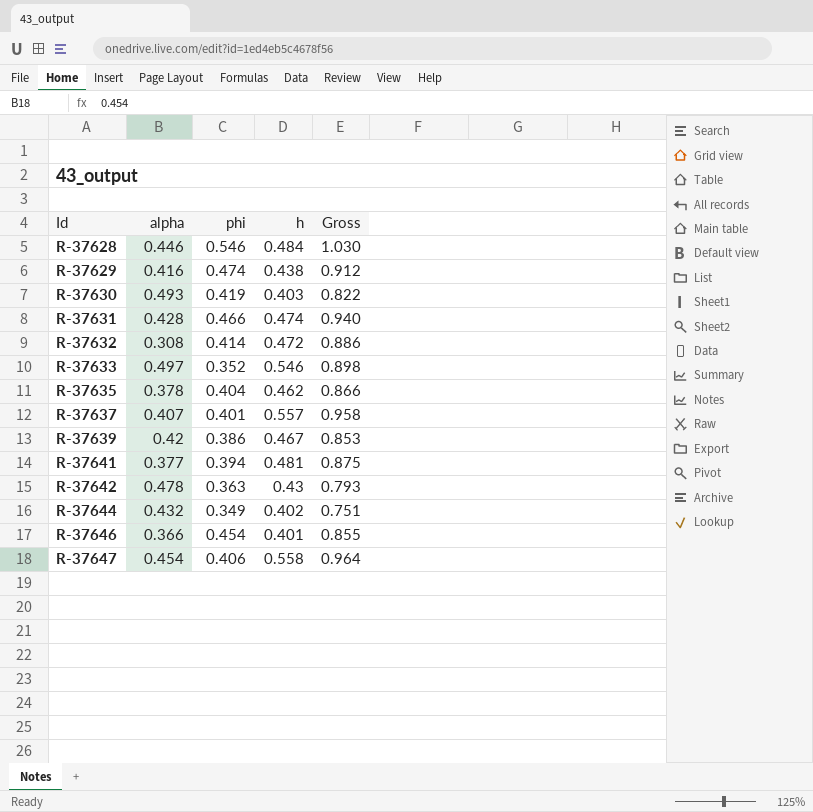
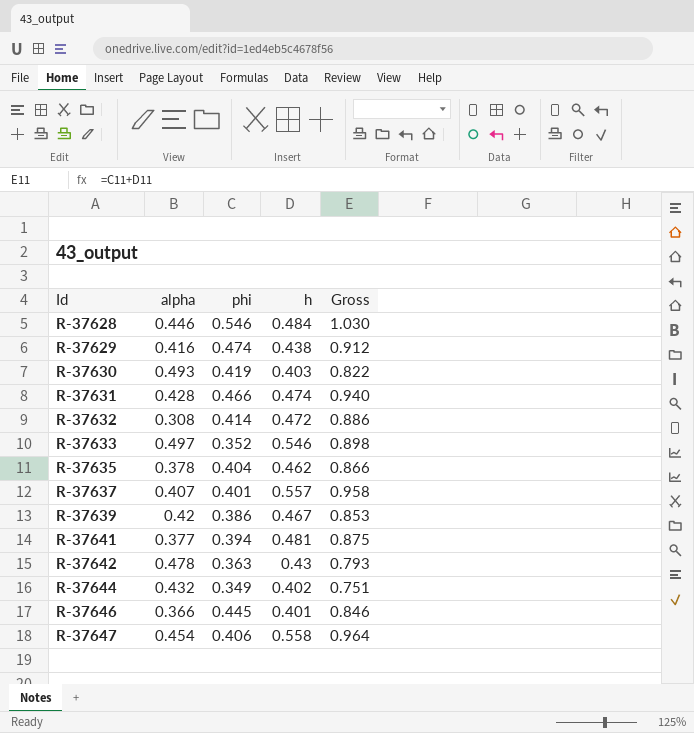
R-37646 | phi: 0.454 -> 0.445
R-37646 | Gross: 0.855 -> 0.846

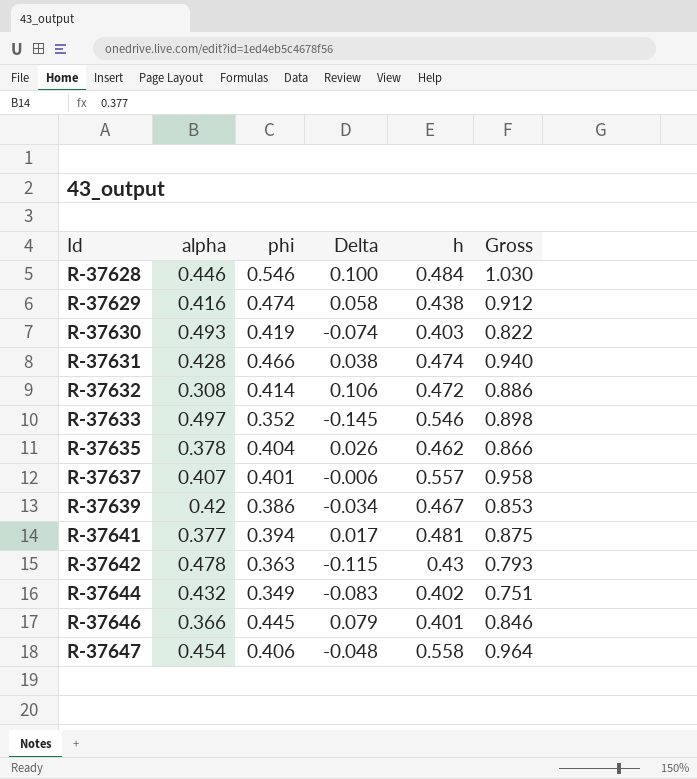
column Delta | formula: none -> [phi] - [alpha]

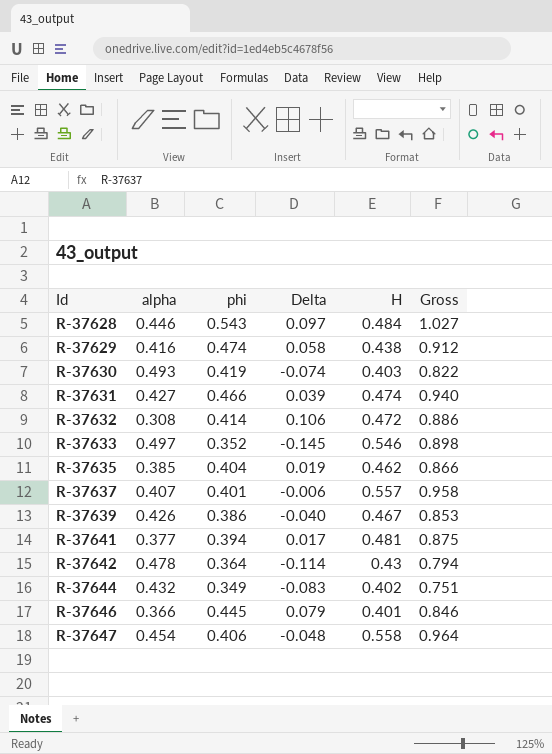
column name: h -> H
R-37628 | phi: 0.546 -> 0.543
R-37628 | Delta: 0.100 -> 0.097
R-37628 | Gross: 1.030 -> 1.027
R-37631 | alpha: 0.428 -> 0.427
R-37631 | Delta: 0.038 -> 0.039
R-37635 | alpha: 0.378 -> 0.385
R-37635 | Delta: 0.026 -> 0.019
R-37639 | alpha: 0.42 -> 0.426
R-37639 | Delta: -0.034 -> -0.040
R-37642 | phi: 0.363 -> 0.364
R-37642 | Delta: -0.115 -> -0.114
R-37642 | Gross: 0.793 -> 0.794

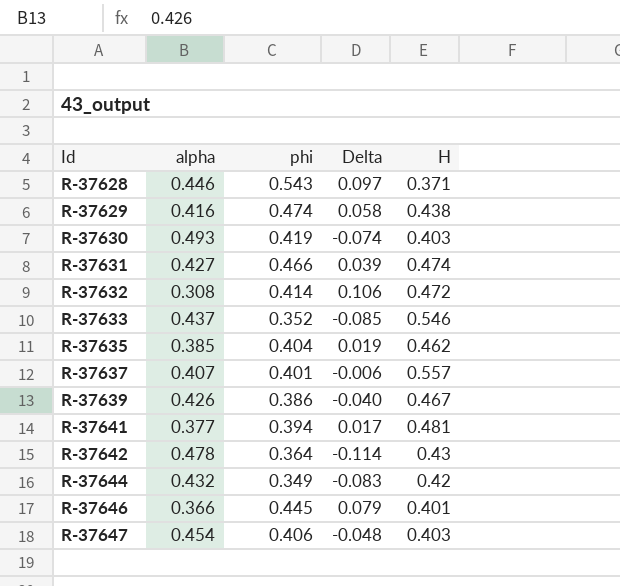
column Gross | formula: [phi] + [H] -> none
R-37628 | H: 0.484 -> 0.371
R-37633 | alpha: 0.497 -> 0.437
R-37633 | Delta: -0.145 -> -0.085
R-37644 | H: 0.402 -> 0.42
R-37647 | H: 0.558 -> 0.403

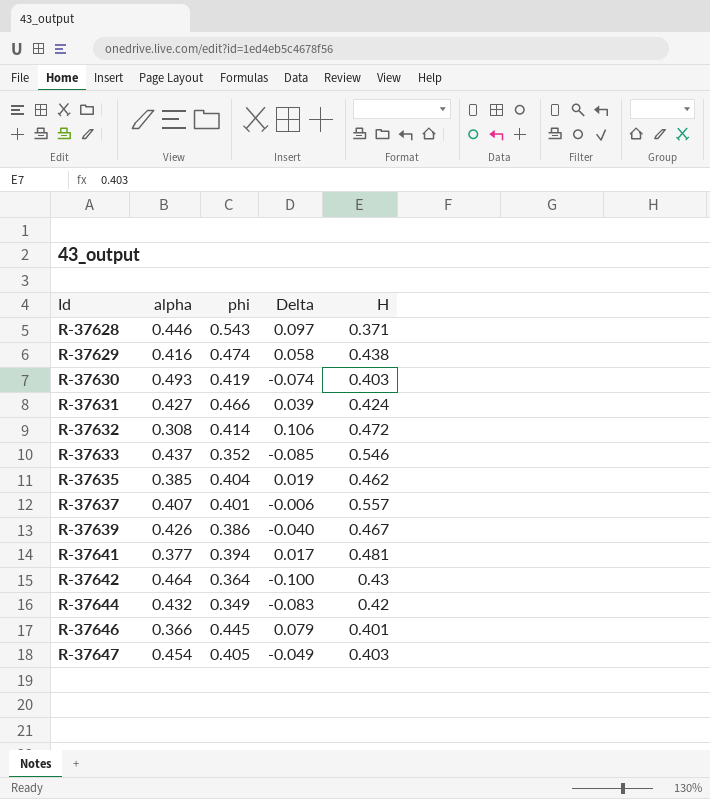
R-37631 | H: 0.474 -> 0.424
R-37642 | alpha: 0.478 -> 0.464
R-37642 | Delta: -0.114 -> -0.100
R-37647 | phi: 0.406 -> 0.405
R-37647 | Delta: -0.048 -> -0.049

